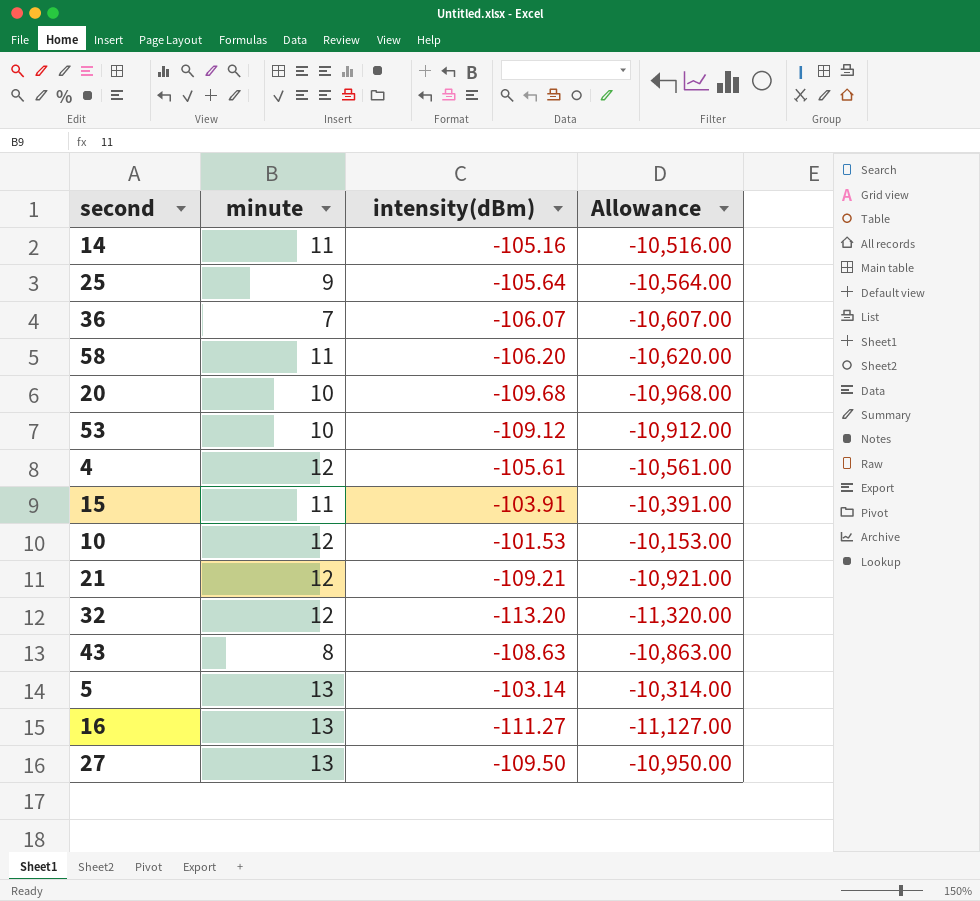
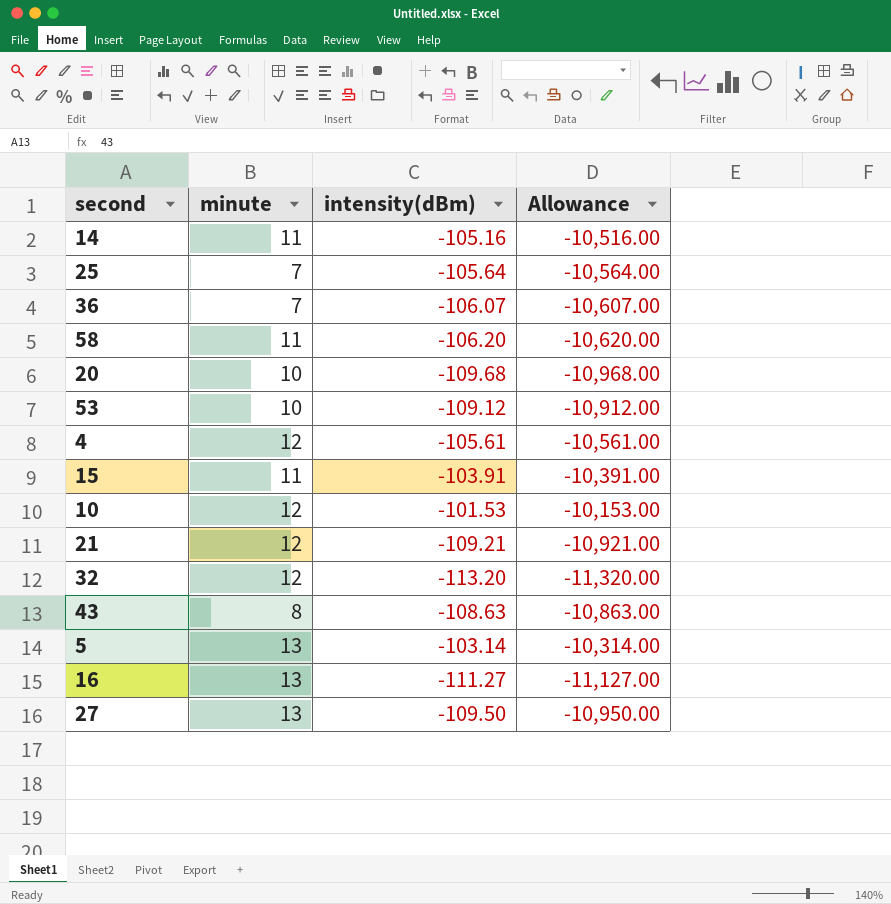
25 | minute: 9 -> 7

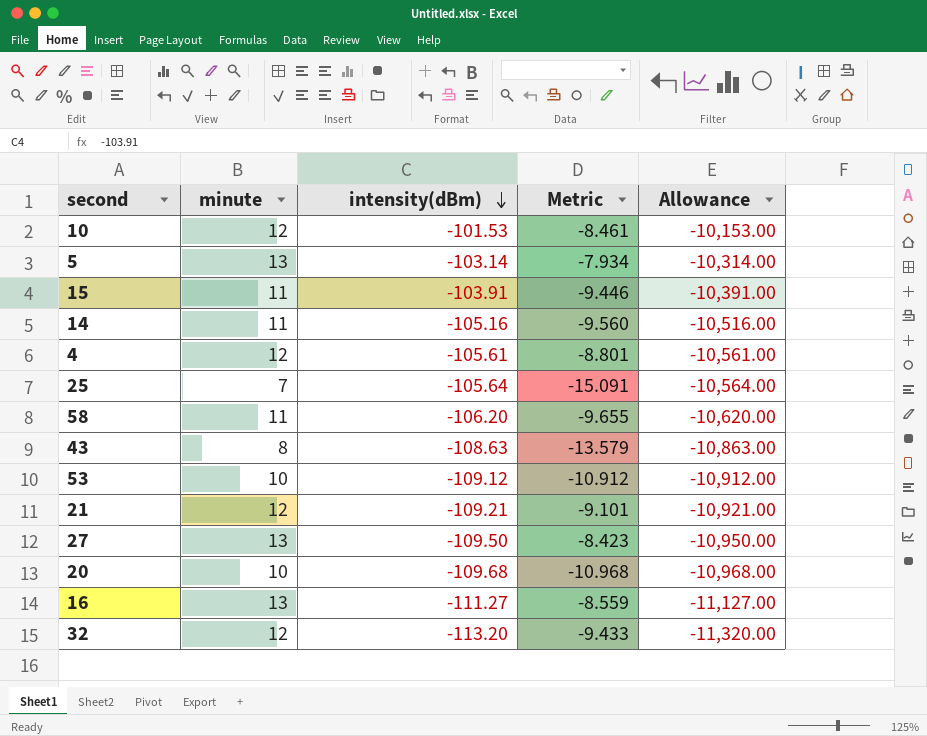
row order: none -> intensity(dBm) descending
column Metric | formula: none -> [intensity(dBm)] / [minute]
row 36: 7 | -106.07 | -10,607.00 -> none

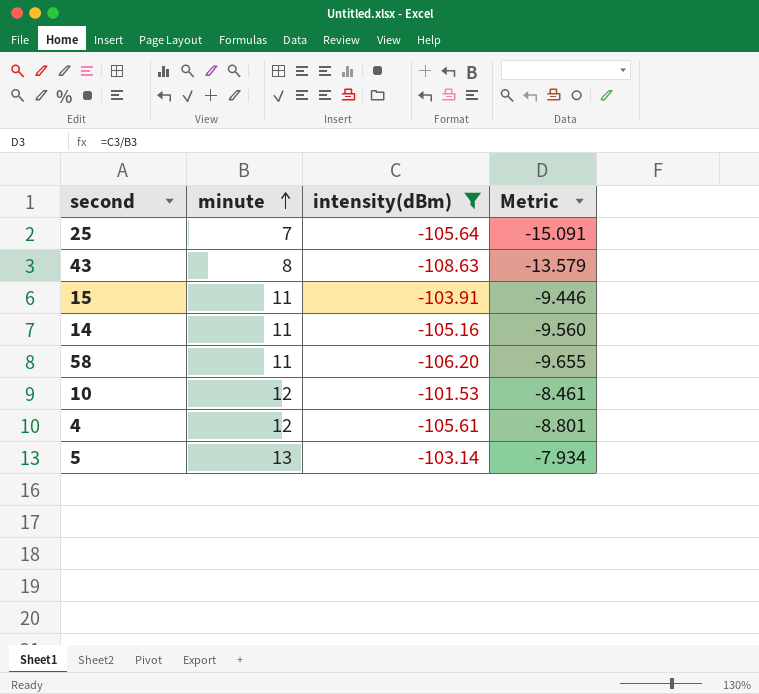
filter: none -> intensity(dBm) >= -108.63
row order: intensity(dBm) descending -> minute ascending
column Allowance | formula: [intensity(dBm)] * 100 -> none

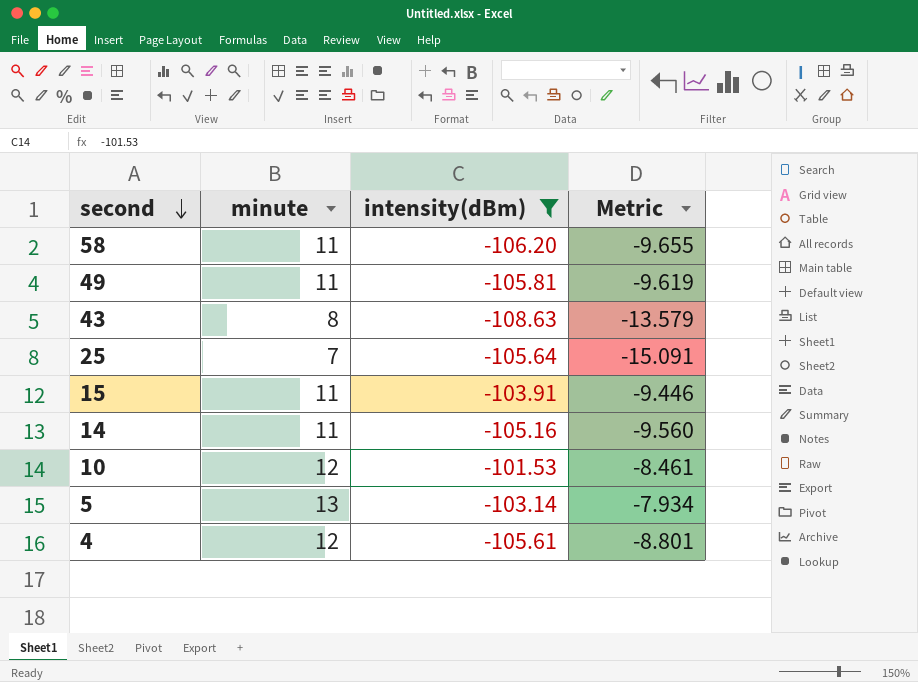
row order: minute ascending -> second descending
row 49: none -> 11 | -105.81 | -9.619

